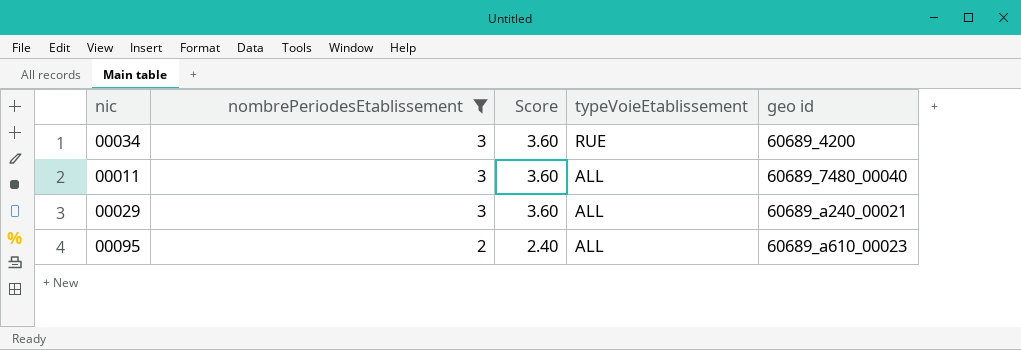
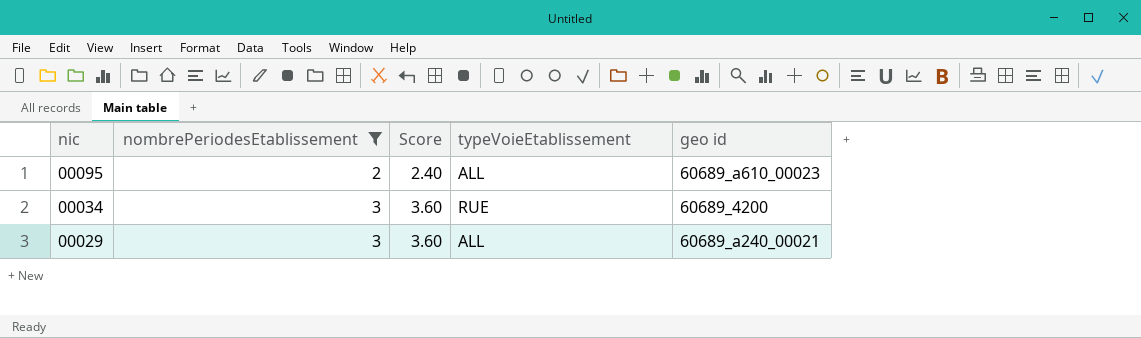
row order: nombrePeriodesEtablissement descending -> nic descending
row 00011: 3 | 3.60 | ALL | 60689_7480_00040 -> none

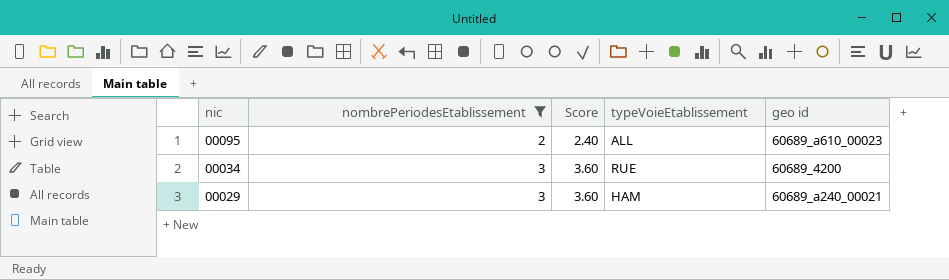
00029 | typeVoieEtablissement: ALL -> HAM

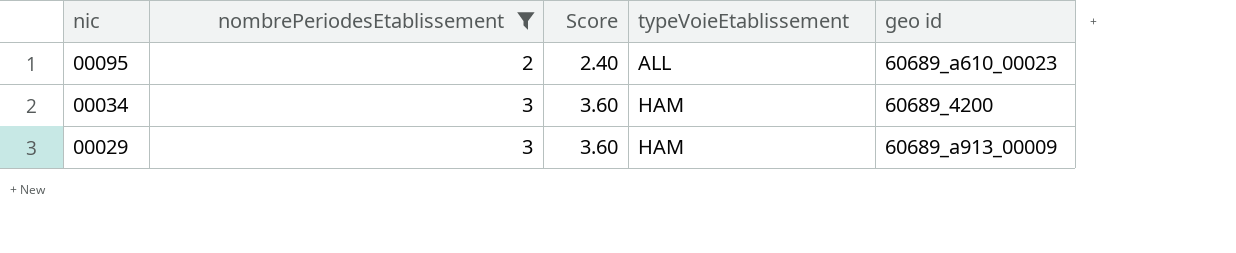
00034 | typeVoieEtablissement: RUE -> HAM
00029 | geo id: 60689_a240_00021 -> 60689_a913_00009

